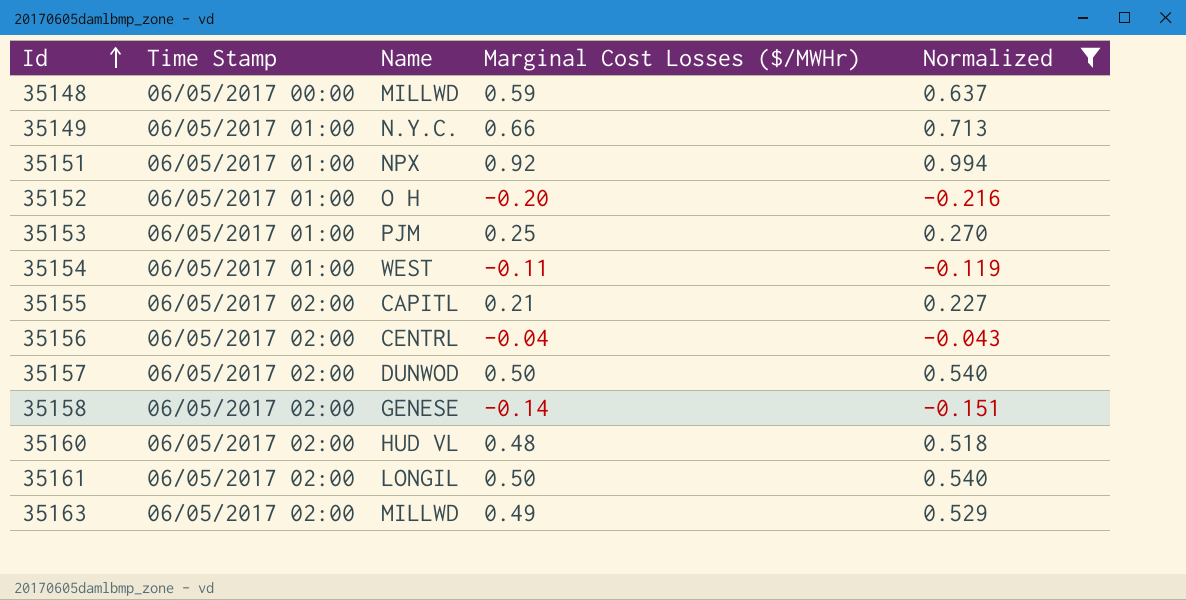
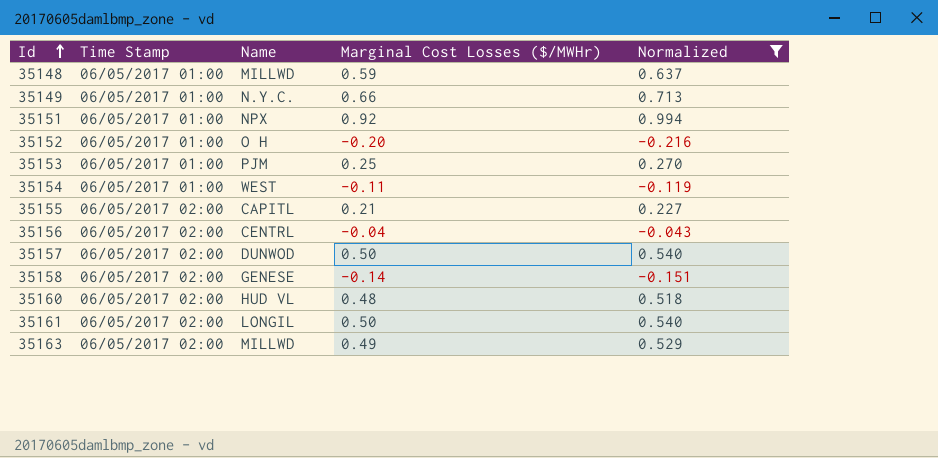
35148 | Time Stamp: 06/05/2017 00:00 -> 06/05/2017 01:00

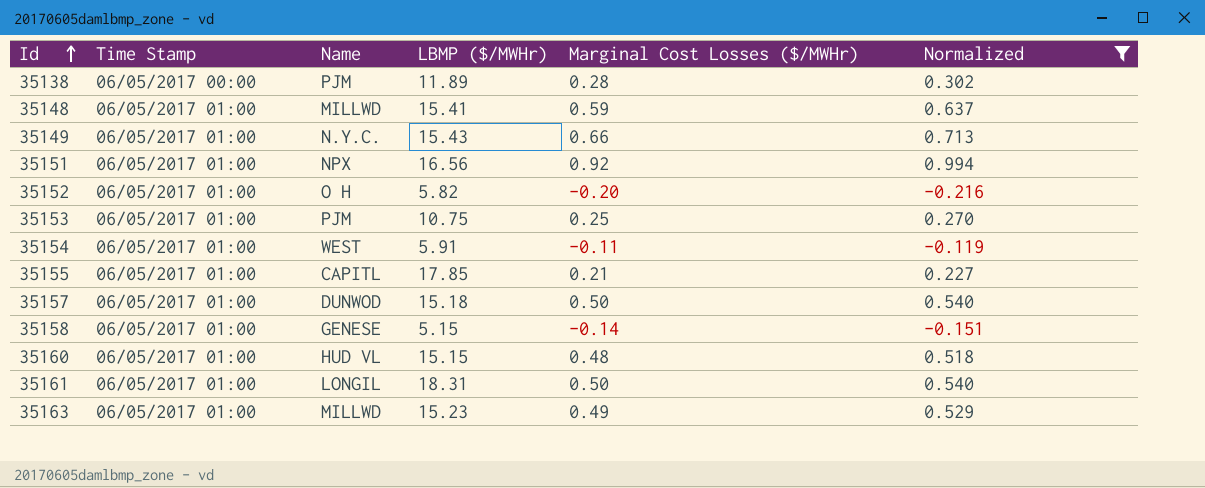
column LBMP ($/MWHr) | position: none -> 4
row 35156: 06/05/2017 02:00 | CENTRL | -0.04 | -0.043 -> none
row 35138: none -> 06/05/2017 00:00 | PJM | 11.89 | 0.28 | 0.302
35155 | Time Stamp: 06/05/2017 02:00 -> 06/05/2017 01:00
35157 | Time Stamp: 06/05/2017 02:00 -> 06/05/2017 01:00
35158 | Time Stamp: 06/05/2017 02:00 -> 06/05/2017 01:00
35160 | Time Stamp: 06/05/2017 02:00 -> 06/05/2017 01:00
35161 | Time Stamp: 06/05/2017 02:00 -> 06/05/2017 01:00
35163 | Time Stamp: 06/05/2017 02:00 -> 06/05/2017 01:00

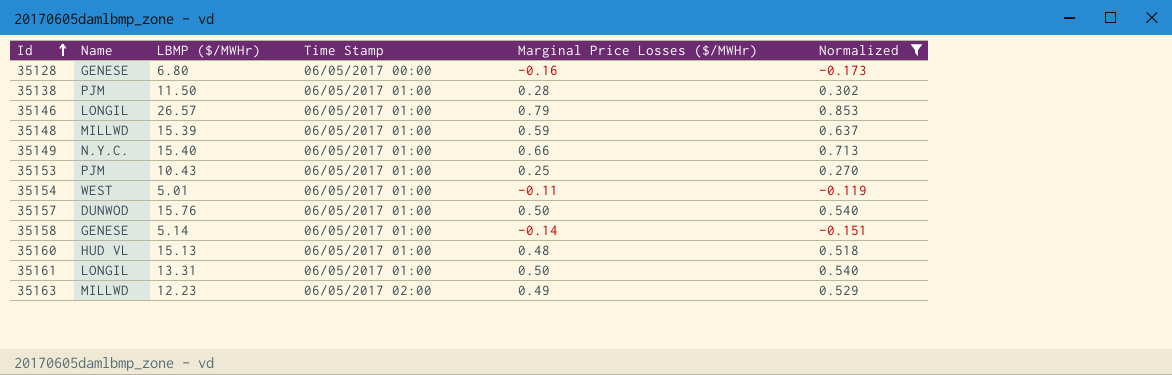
column Time Stamp | position: 2 -> 4
column name: Marginal Cost Losses ($/MWHr) -> Marginal Price Losses ($/MWHr)
row 35151: 06/05/2017 01:00 | NPX | 16.56 | 0.92 | 0.994 -> none
row 35152: 06/05/2017 01:00 | O H | 5.82 | -0.20 | -0.216 -> none
row 35155: 06/05/2017 01:00 | CAPITL | 17.85 | 0.21 | 0.227 -> none
row 35128: none -> GENESE | 6.80 | 06/05/2017 00:00 | -0.16 | -0.173
35138 | LBMP ($/MWHr): 11.89 -> 11.50
35138 | Time Stamp: 06/05/2017 00:00 -> 06/05/2017 01:00
row 35146: none -> LONGIL | 26.57 | 06/05/2017 01:00 | 0.79 | 0.853
35148 | LBMP ($/MWHr): 15.41 -> 15.39
35149 | LBMP ($/MWHr): 15.43 -> 15.40
35153 | LBMP ($/MWHr): 10.75 -> 10.43
35154 | LBMP ($/MWHr): 5.91 -> 5.01
35157 | LBMP ($/MWHr): 15.18 -> 15.76
35158 | LBMP ($/MWHr): 5.15 -> 5.14
35160 | LBMP ($/MWHr): 15.15 -> 15.13
35161 | LBMP ($/MWHr): 18.31 -> 13.31
35163 | LBMP ($/MWHr): 15.23 -> 12.23
35163 | Time Stamp: 06/05/2017 01:00 -> 06/05/2017 02:00

